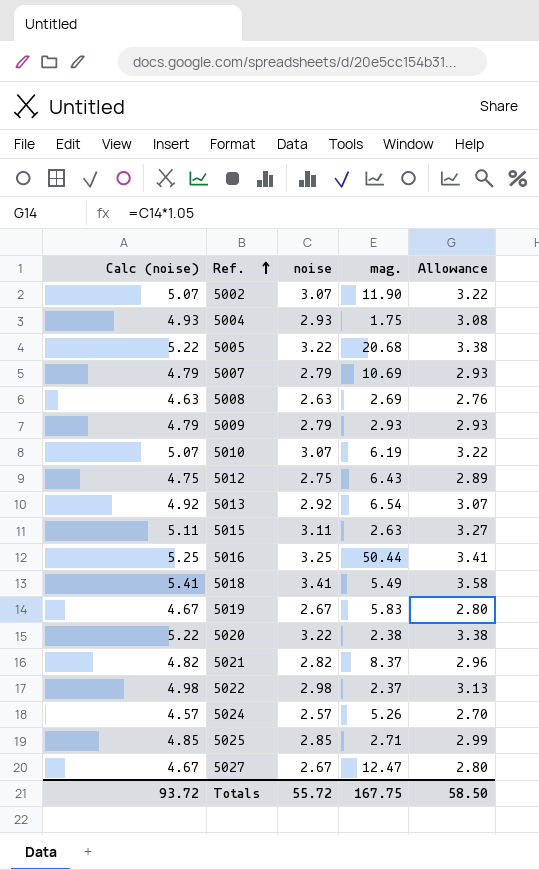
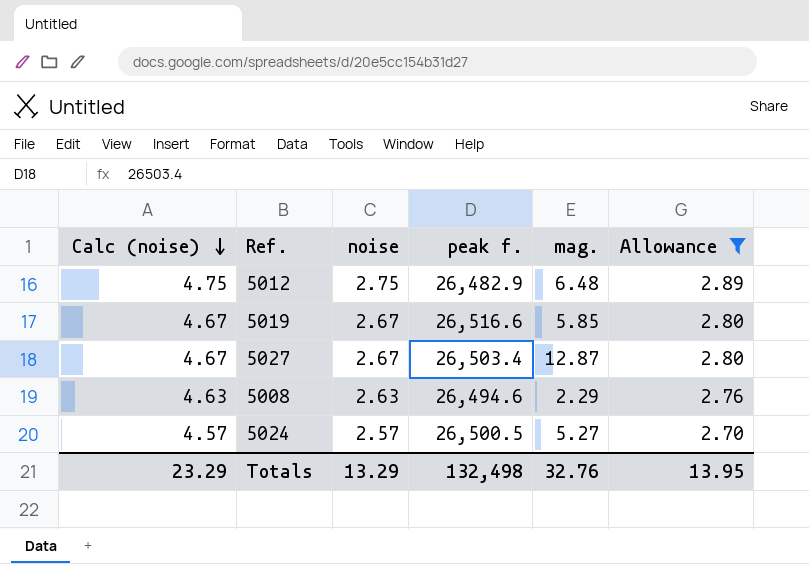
filter: none -> Allowance <= 2.89
row order: Ref. ascending -> Calc (noise) descending
column peak f. | position: none -> 4
5012 | mag.: 6.43 -> 6.48
5019 | mag.: 5.83 -> 5.85
5027 | mag.: 12.47 -> 12.87
5008 | mag.: 2.69 -> 2.29
5024 | mag.: 5.26 -> 5.27
Totals | Calc (noise): 93.72 -> 23.29
Totals | noise: 55.72 -> 13.29
Totals | mag.: 167.75 -> 32.76
Totals | Allowance: 58.50 -> 13.95

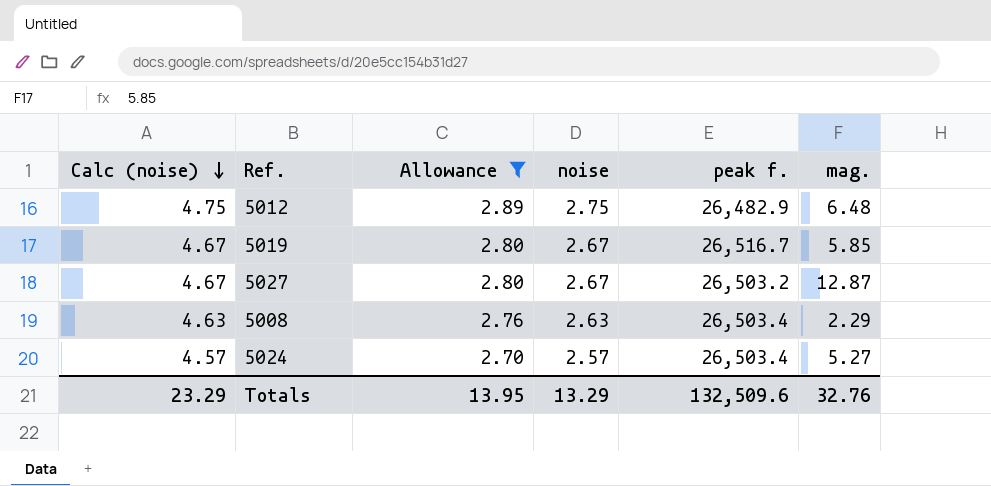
column Allowance | position: 6 -> 3
5019 | peak f.: 26,516.6 -> 26,516.7
5027 | peak f.: 26,503.4 -> 26,503.2
5008 | peak f.: 26,494.6 -> 26,503.4
5024 | peak f.: 26,500.5 -> 26,503.4
Totals | peak f.: 132,498 -> 132,509.6

